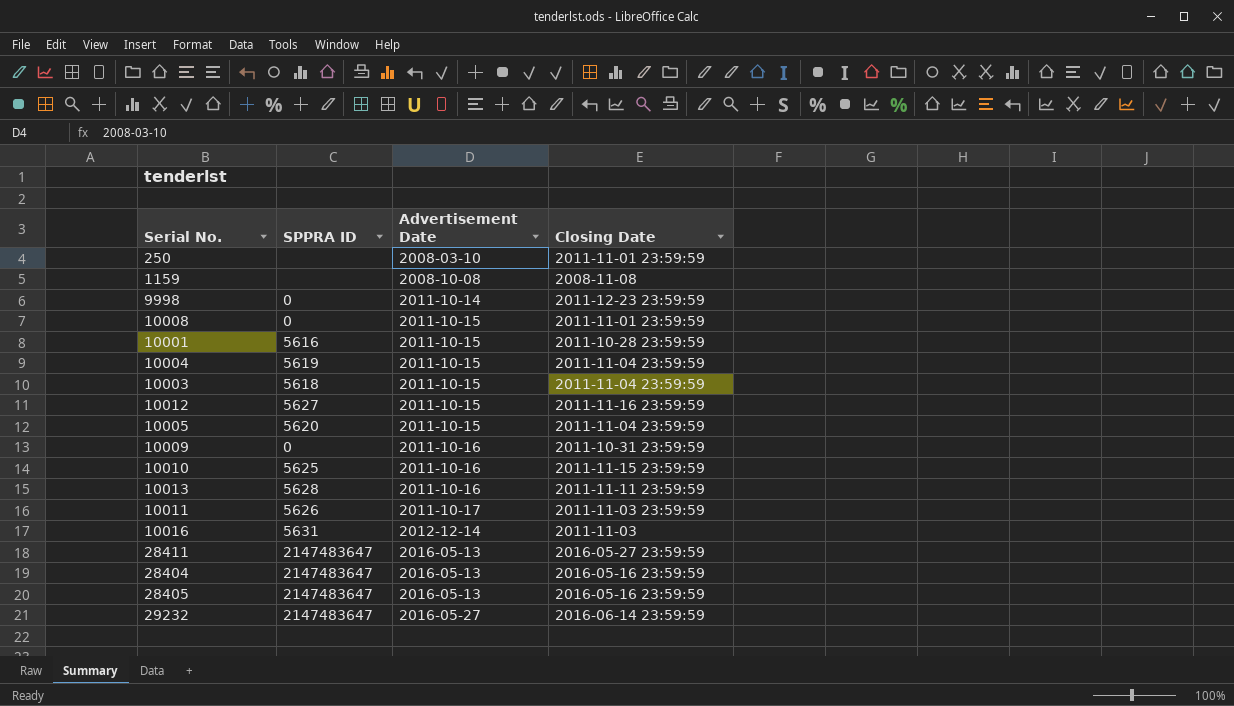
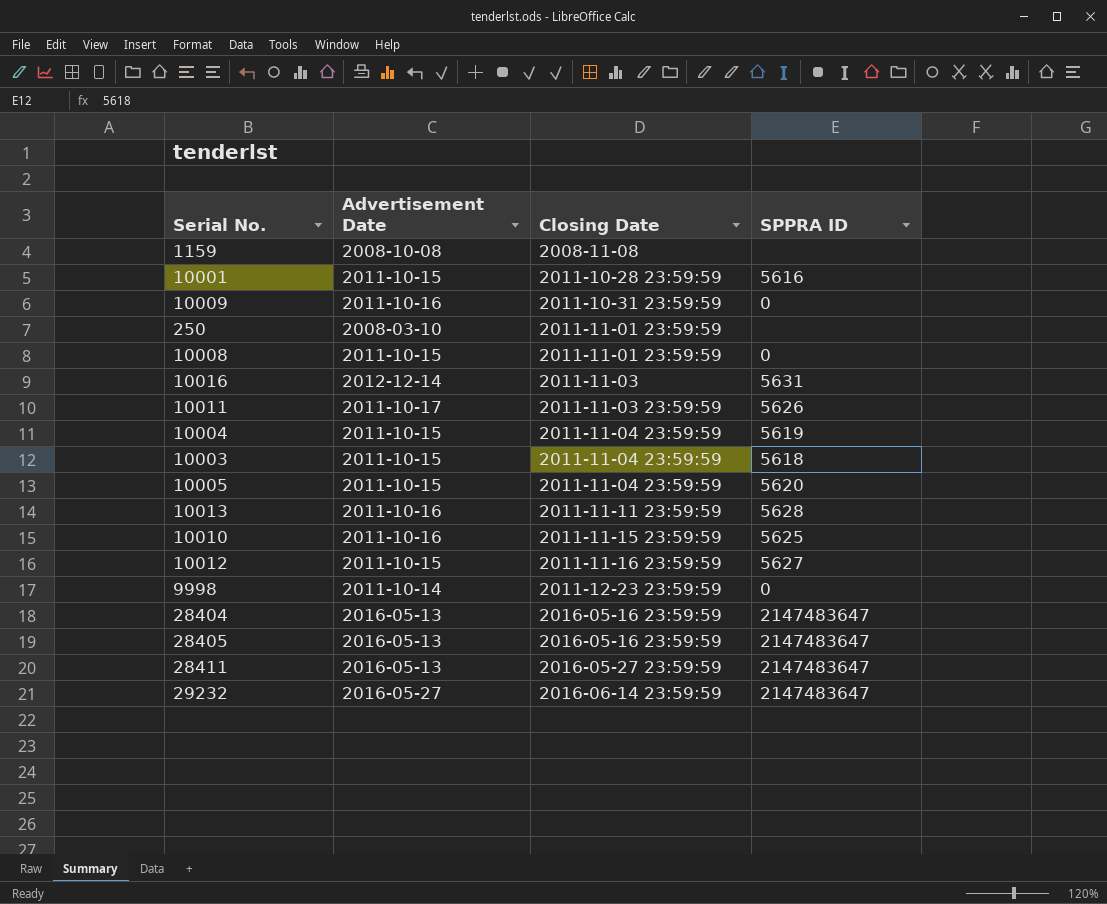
row order: Advertisement Date ascending -> Closing Date ascending
column SPPRA ID | position: 2 -> 4

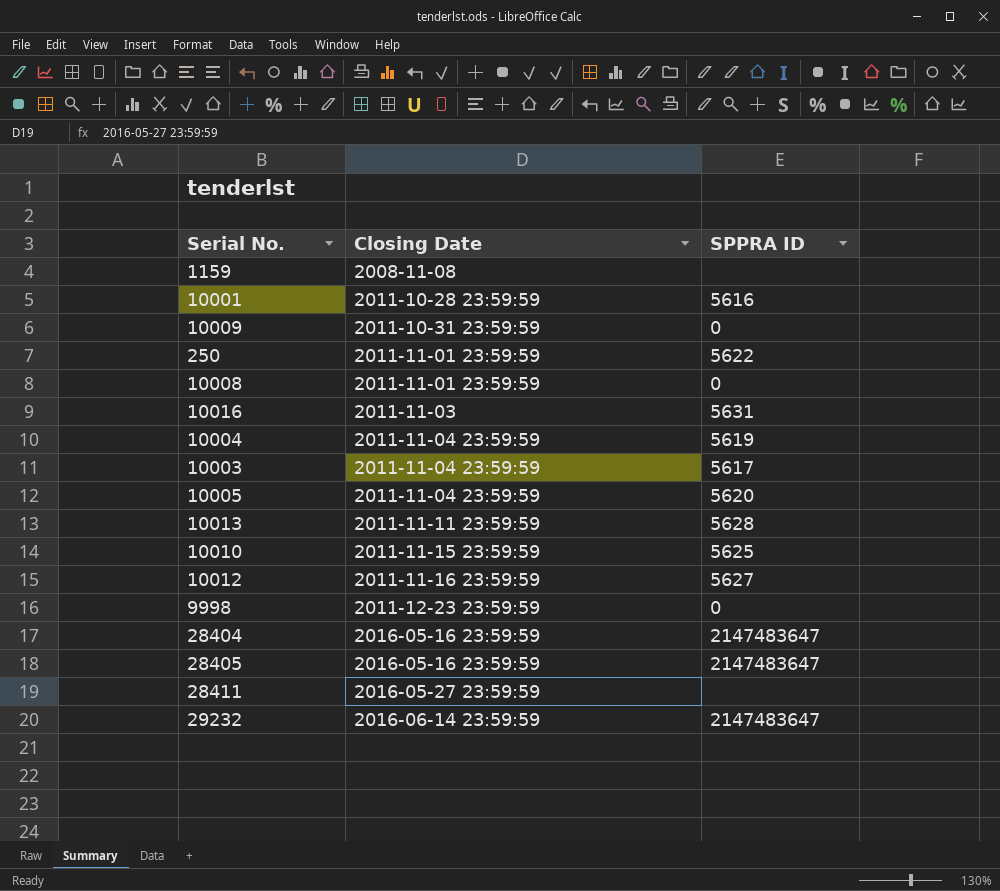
column Advertisement Date | position: 2 -> none
row 10011: 2011-10-17 | 2011-11-03 23:59:59 | 5626 -> none
250 | SPPRA ID: none -> 5622
10003 | SPPRA ID: 5618 -> 5617
28411 | SPPRA ID: 2147483647 -> none

